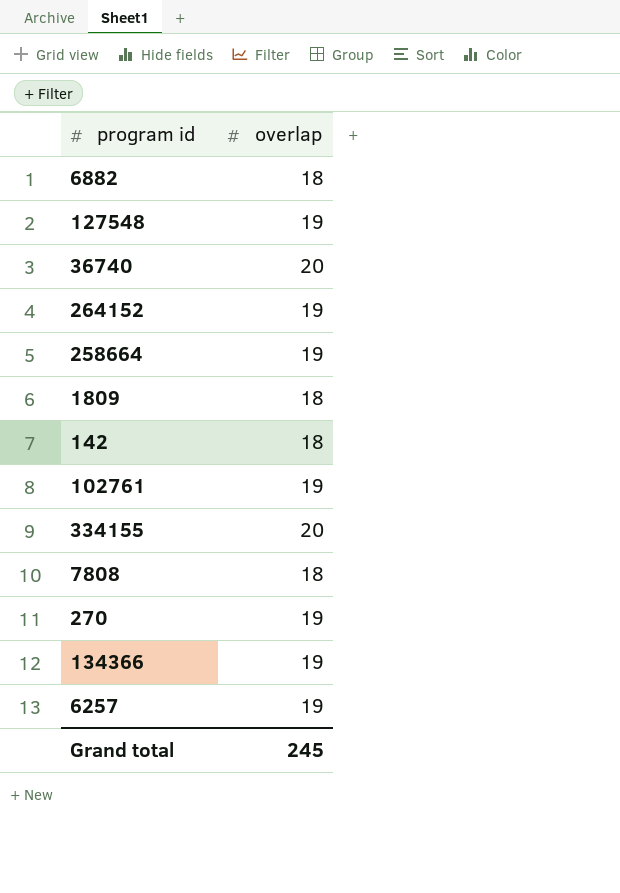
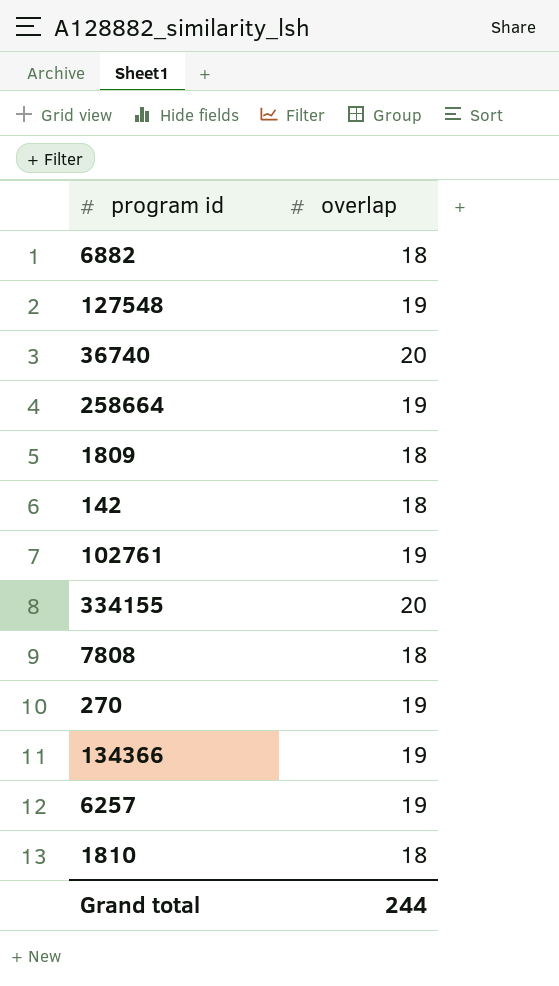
row 264152: 19 -> none
row 1810: none -> 18
Grand total | overlap: 245 -> 244

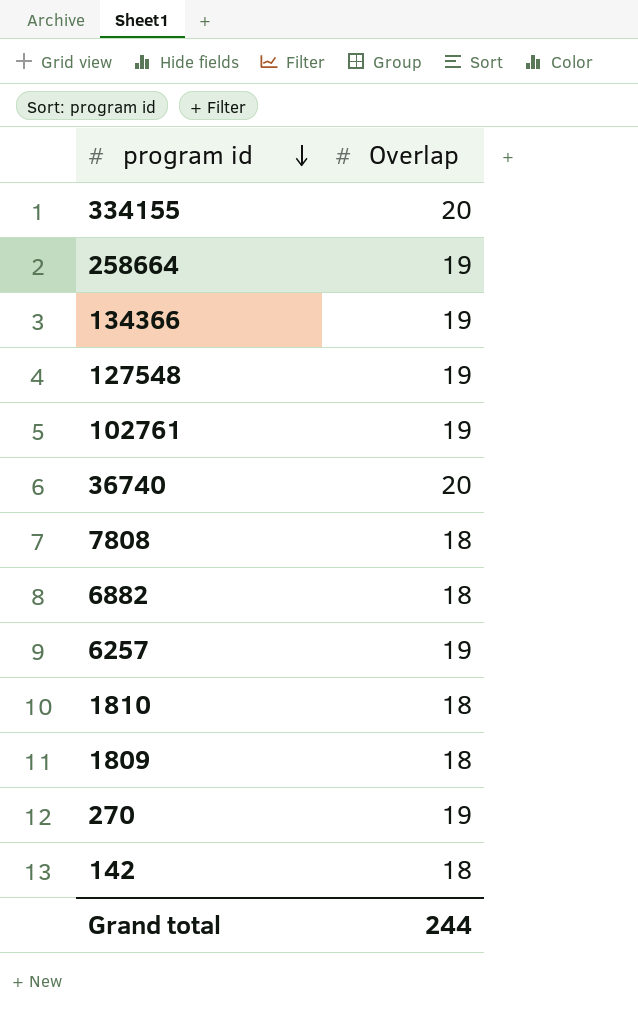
row order: none -> program id descending
column name: overlap -> Overlap

